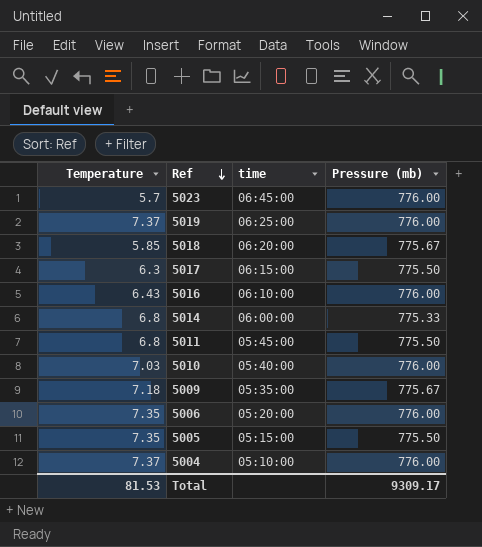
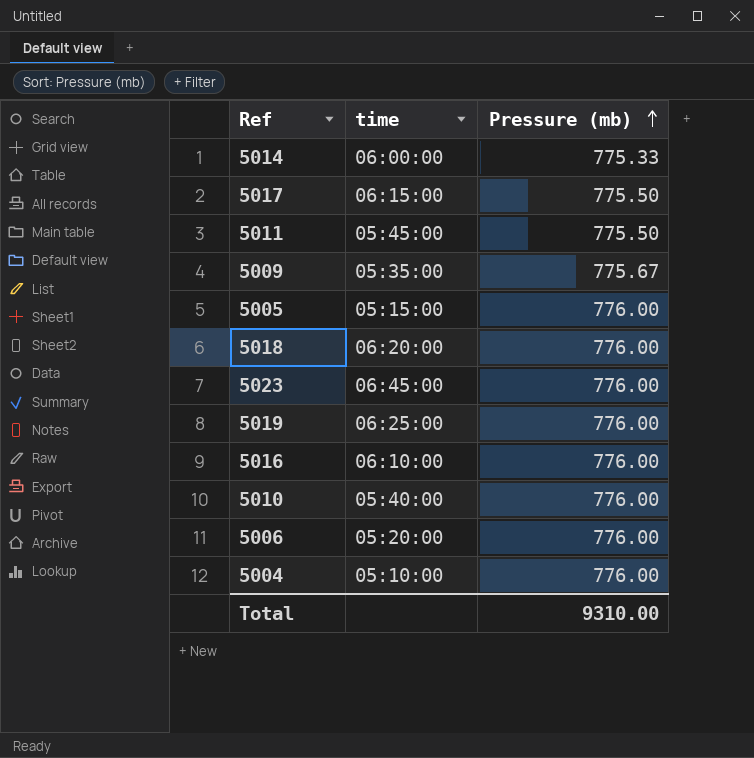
row order: Ref descending -> Pressure (mb) ascending
column Temperature | position: 1 -> none
5005 | Pressure (mb): 775.50 -> 776.00
5018 | Pressure (mb): 775.67 -> 776.00
Total | Pressure (mb): 9309.17 -> 9310.00

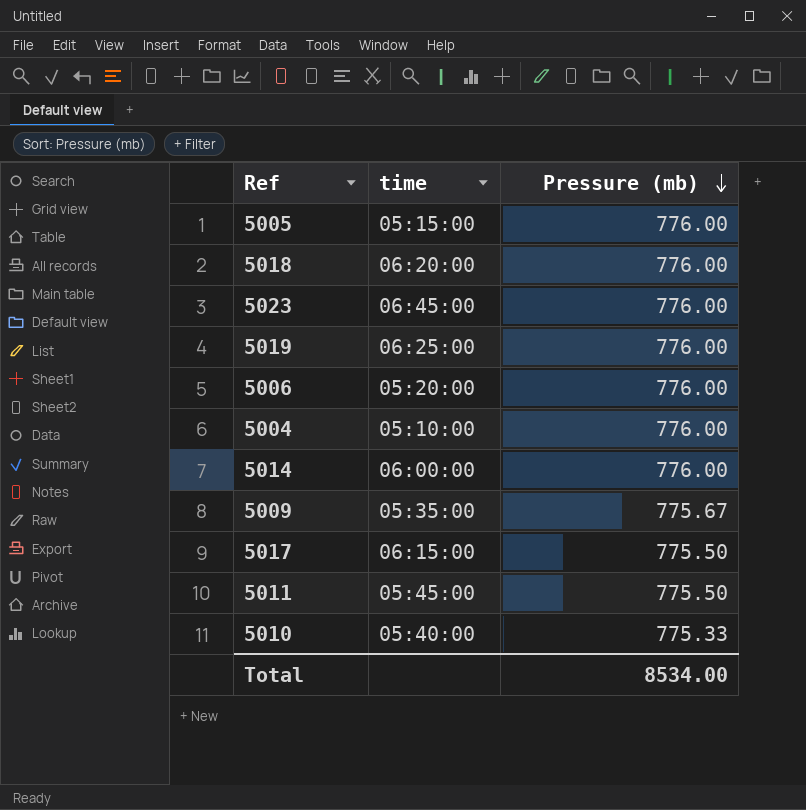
row order: Pressure (mb) ascending -> Pressure (mb) descending
row 5016: 06:10:00 | 776.00 -> none
5014 | Pressure (mb): 775.33 -> 776.00
5010 | Pressure (mb): 776.00 -> 775.33
Total | Pressure (mb): 9310.00 -> 8534.00

